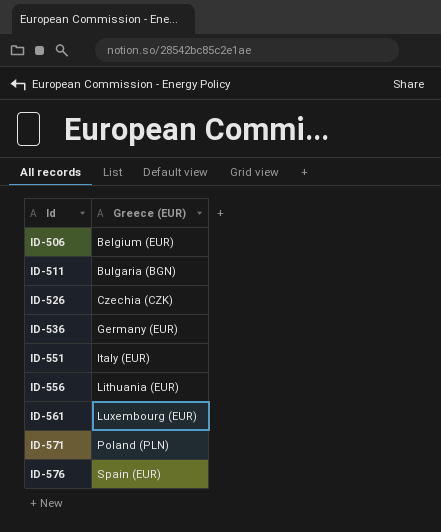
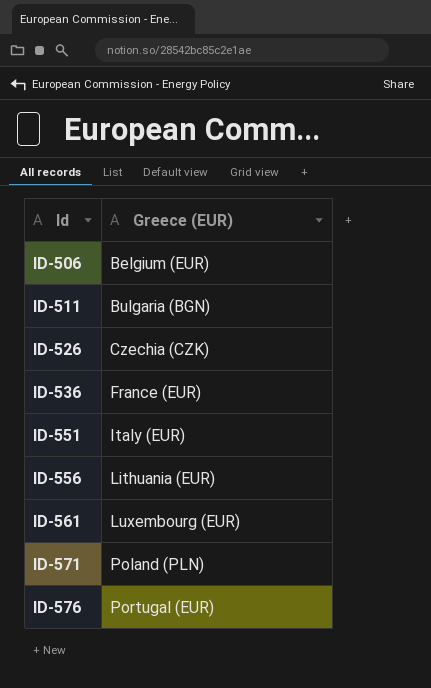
ID-536 | Greece (EUR): Germany (EUR) -> France (EUR)
ID-576 | Greece (EUR): Spain (EUR) -> Portugal (EUR)

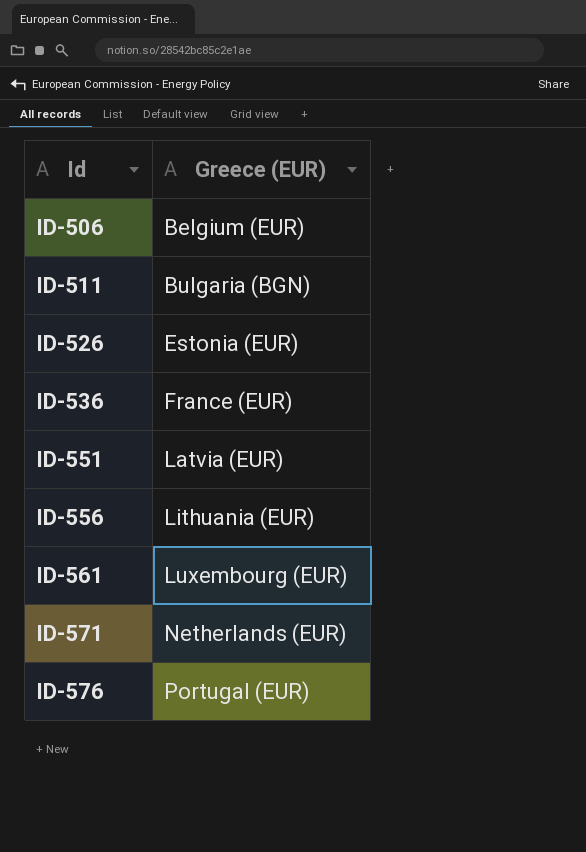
ID-526 | Greece (EUR): Czechia (CZK) -> Estonia (EUR)
ID-551 | Greece (EUR): Italy (EUR) -> Latvia (EUR)
ID-571 | Greece (EUR): Poland (PLN) -> Netherlands (EUR)

